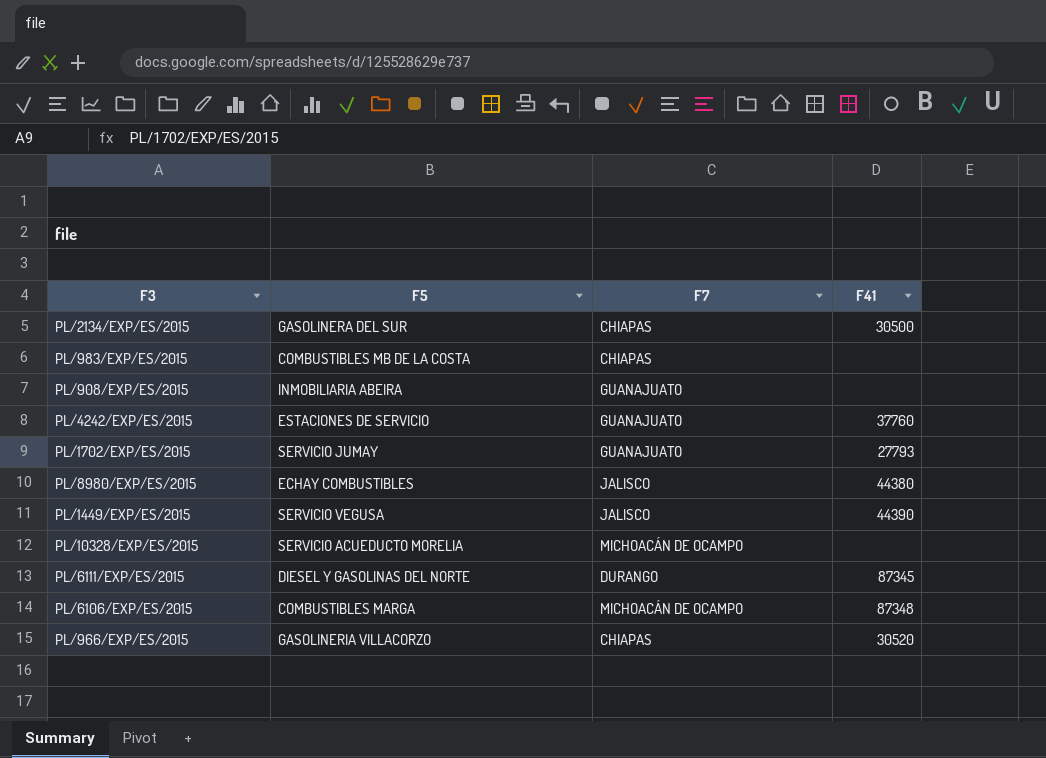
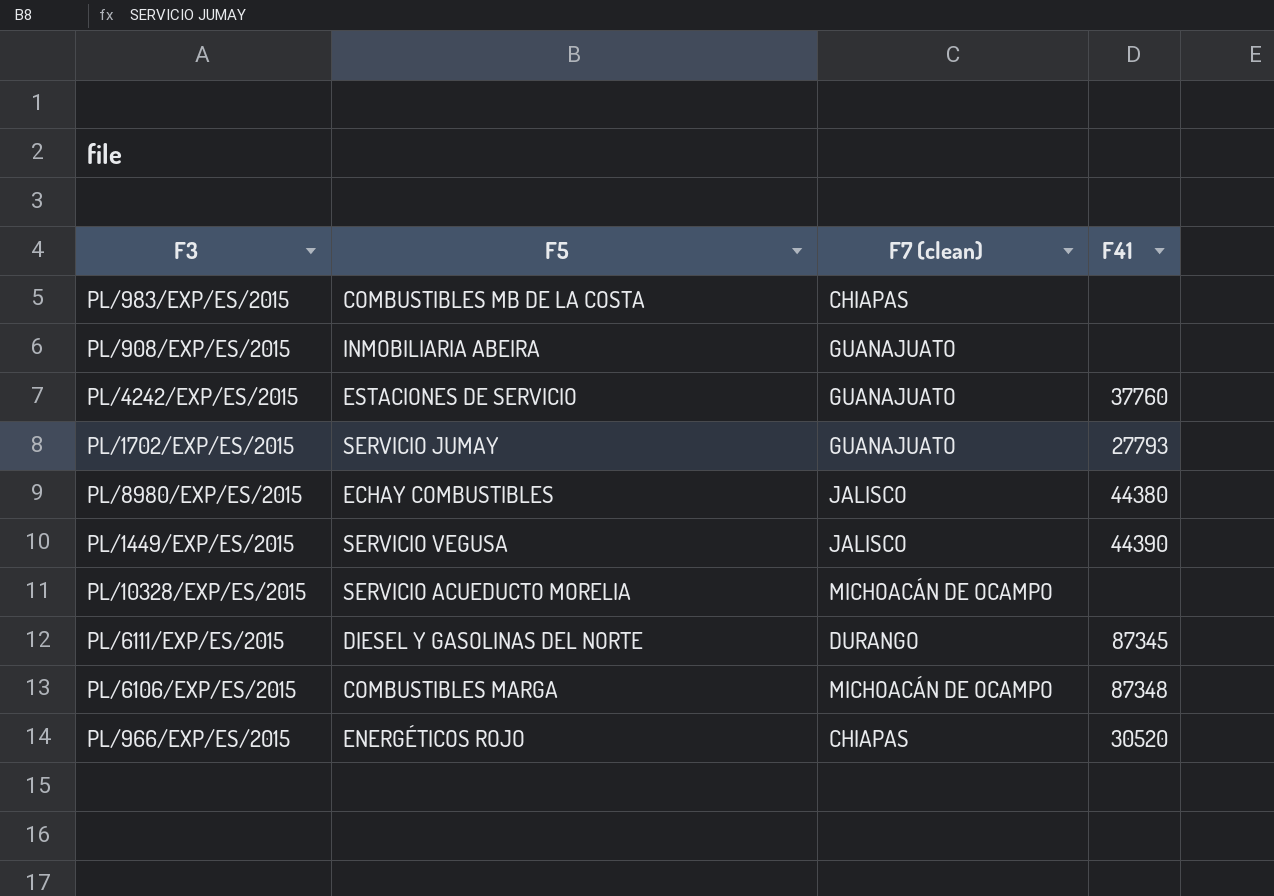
column name: F7 -> F7 (clean)
row PL/2134/EXP/ES/2015: GASOLINERA DEL SUR | CHIAPAS | 30500 -> none
PL/966/EXP/ES/2015 | F5: GASOLINERIA VILLACORZO -> ENERGÉTICOS ROJO

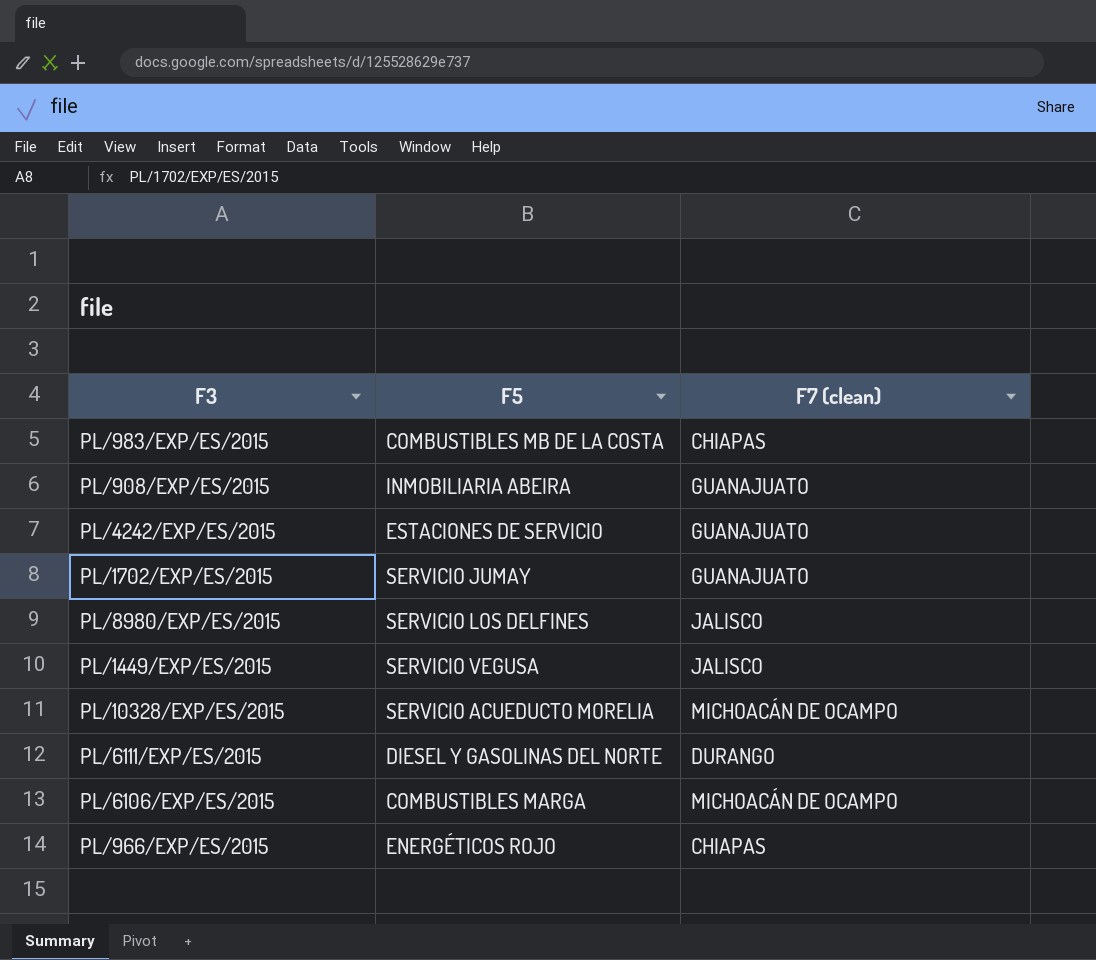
column F41 | position: 4 -> none
PL/8980/EXP/ES/2015 | F5: ECHAY COMBUSTIBLES -> SERVICIO LOS DELFINES

